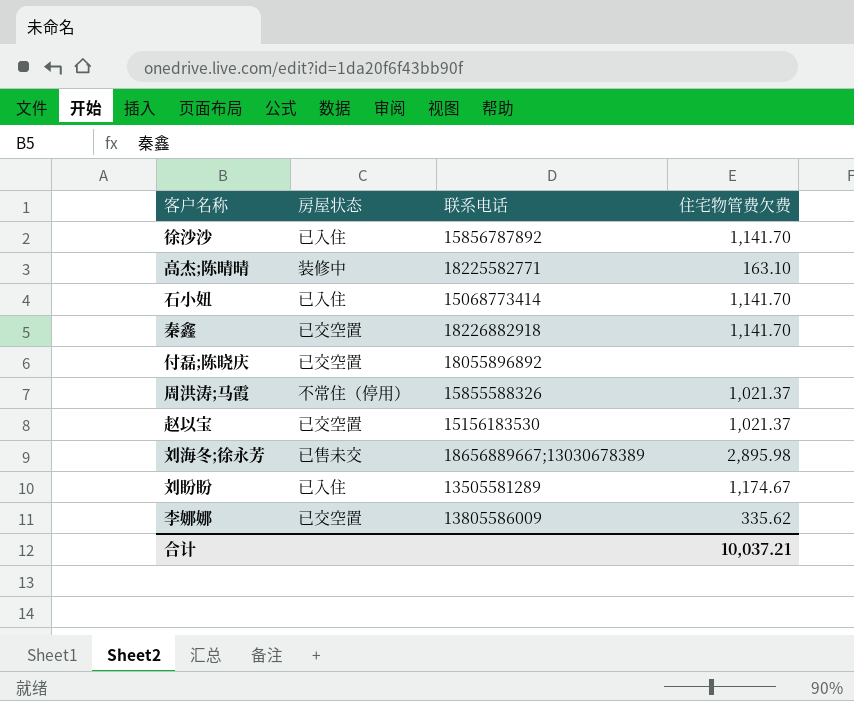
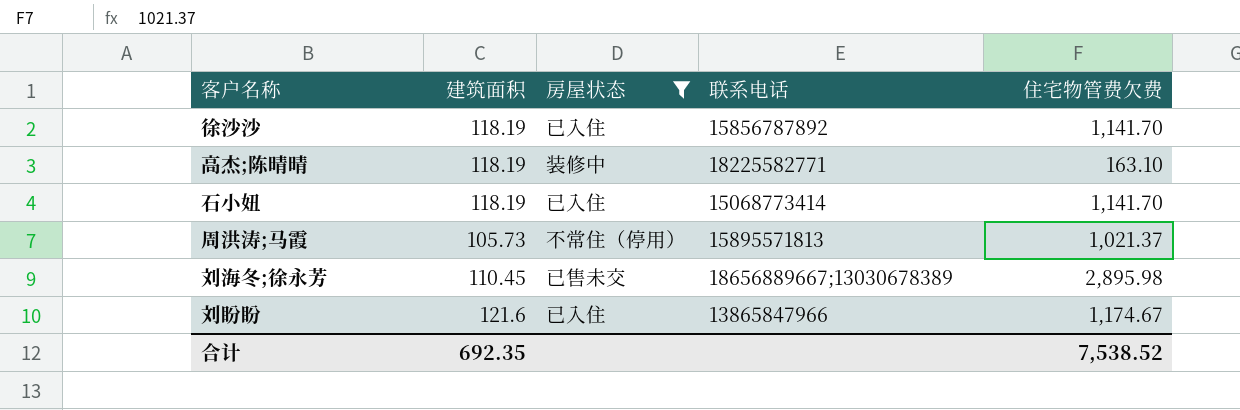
filter: none -> 房屋状态 != 已交空置
column 建筑面积 | position: none -> 2
周洪涛;马霞 | 联系电话: 15855588326 -> 15895571813
刘盼盼 | 联系电话: 13505581289 -> 13865847966
合计 | 住宅物管费欠费: 10,037.21 -> 7,538.52

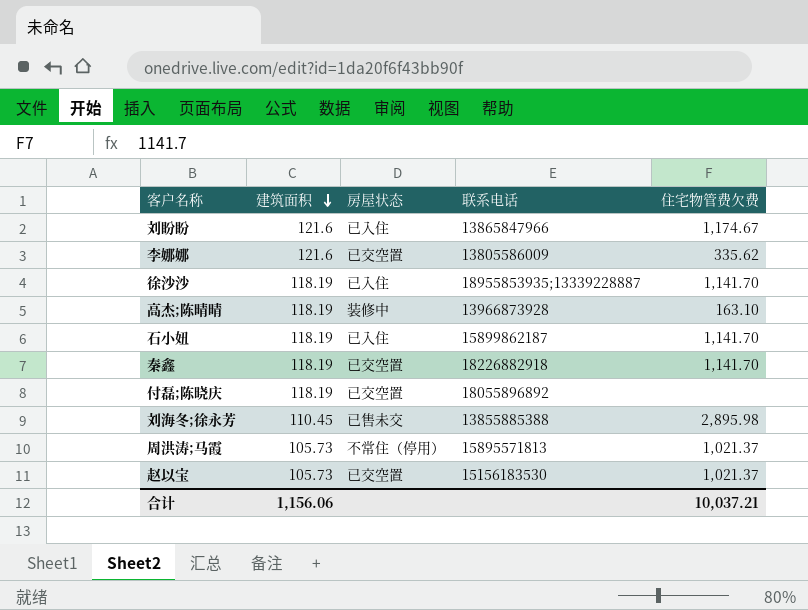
filter: 房屋状态 != 已交空置 -> none
row order: none -> 建筑面积 descending
徐沙沙 | 联系电话: 15856787892 -> 18955853935;13339228887
高杰;陈晴晴 | 联系电话: 18225582771 -> 13966873928
石小妞 | 联系电话: 15068773414 -> 15899862187
刘海冬;徐永芳 | 联系电话: 18656889667;13030678389 -> 13855885388
合计 | 建筑面积: 692.35 -> 1,156.06
合计 | 住宅物管费欠费: 7,538.52 -> 10,037.21

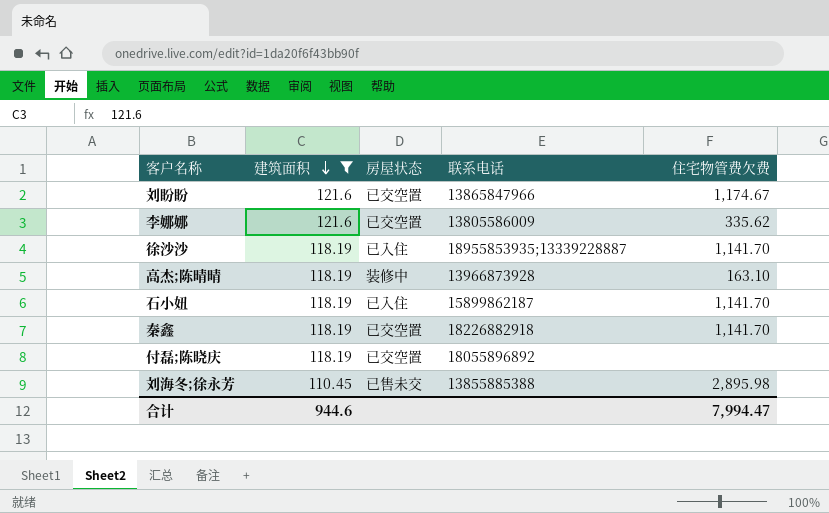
filter: none -> 建筑面积 != 105.73
刘盼盼 | 房屋状态: 已入住 -> 已交空置
合计 | 建筑面积: 1,156.06 -> 944.6
合计 | 住宅物管费欠费: 10,037.21 -> 7,994.47

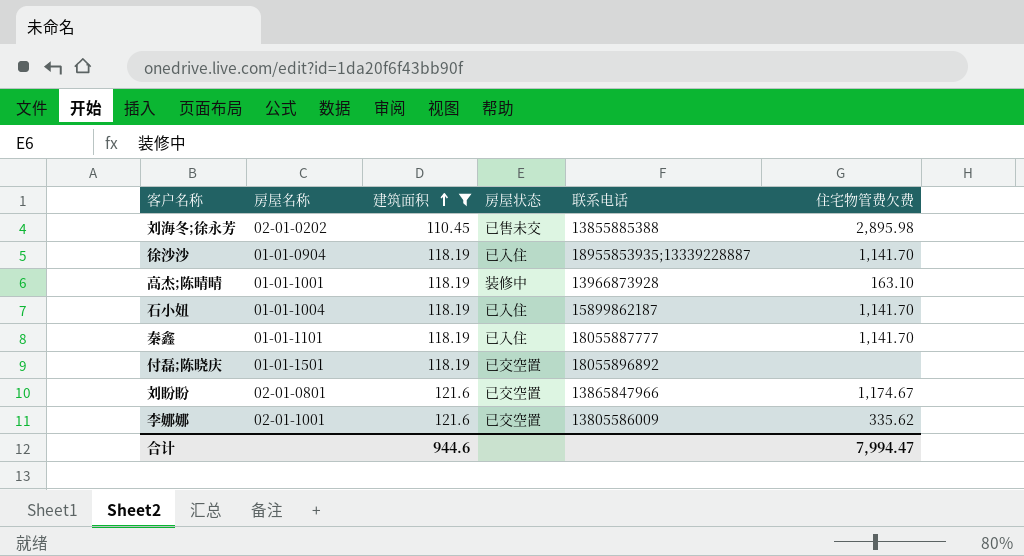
row order: 建筑面积 descending -> 建筑面积 ascending
column 房屋名称 | position: none -> 2
秦鑫 | 房屋状态: 已交空置 -> 已入住
秦鑫 | 联系电话: 18226882918 -> 18055887777

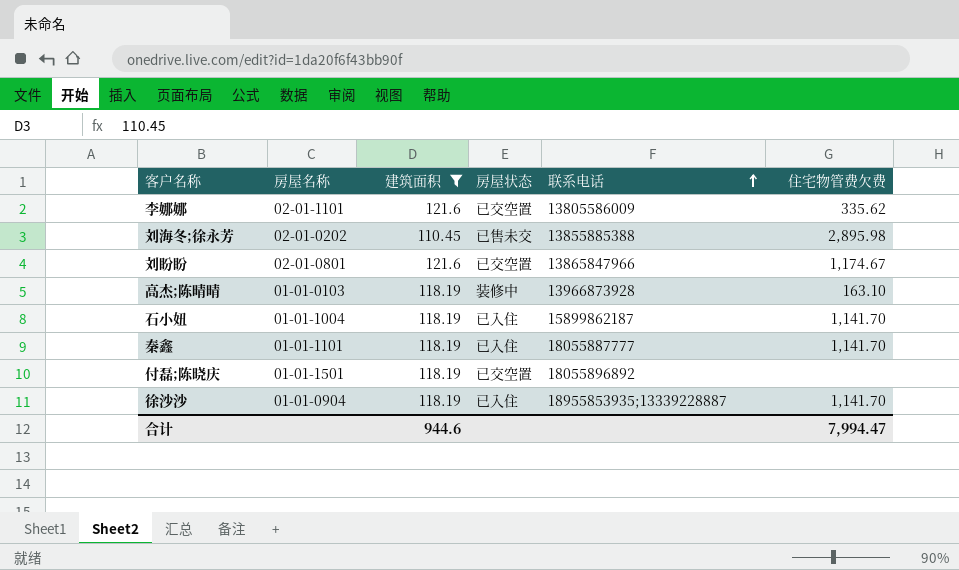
row order: 建筑面积 ascending -> 联系电话 ascending
李娜娜 | 房屋名称: 02-01-1001 -> 02-01-1101
高杰;陈晴晴 | 房屋名称: 01-01-1001 -> 01-01-0103

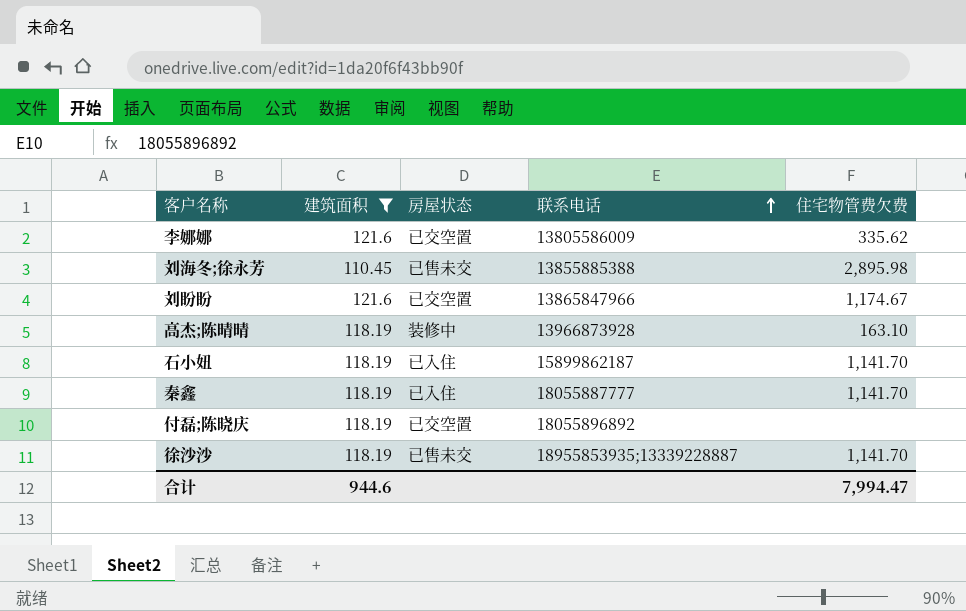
column 房屋名称 | position: 2 -> none
徐沙沙 | 房屋状态: 已入住 -> 已售未交

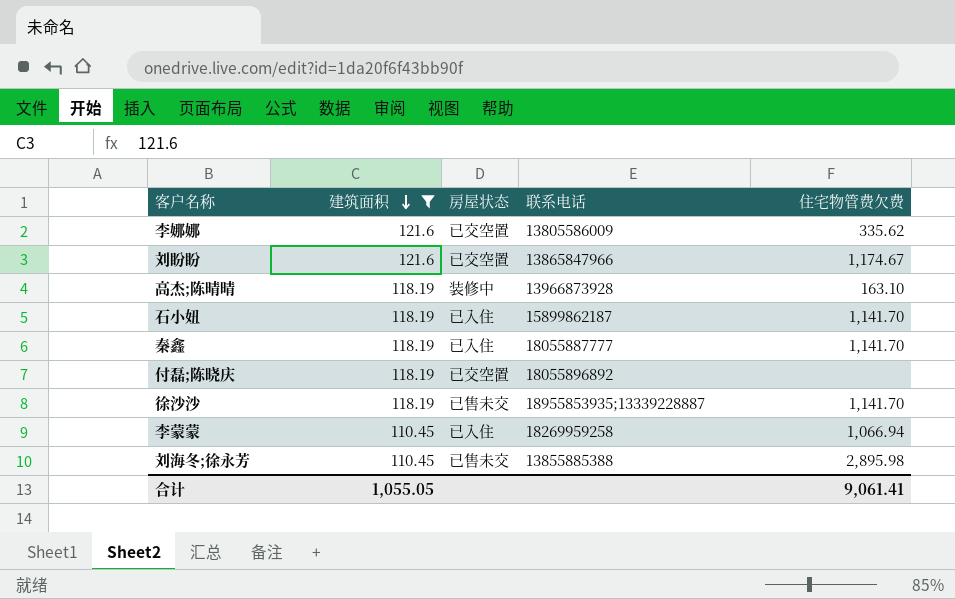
row order: 联系电话 ascending -> 建筑面积 descending
row 李蒙蒙: none -> 110.45 | 已入住 | 18269959258 | 1,066.94
合计 | 建筑面积: 944.6 -> 1,055.05
合计 | 住宅物管费欠费: 7,994.47 -> 9,061.41

